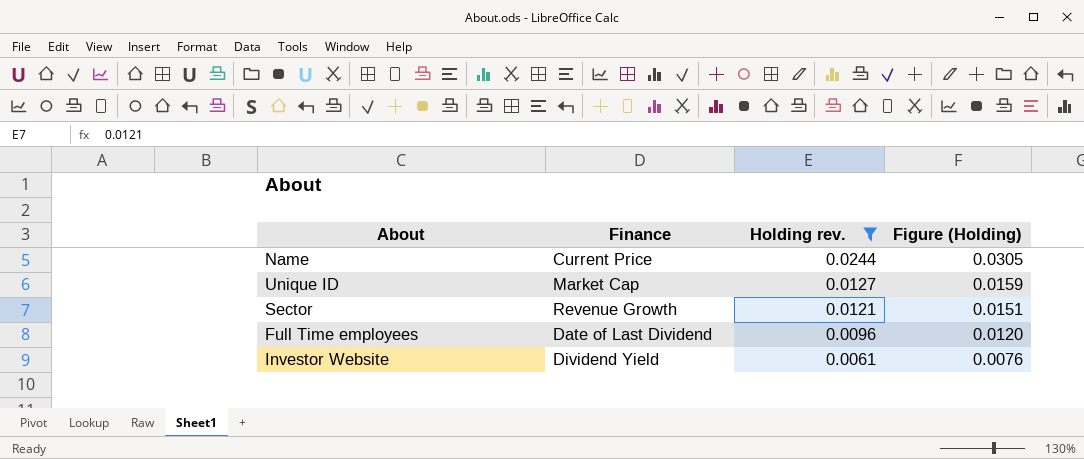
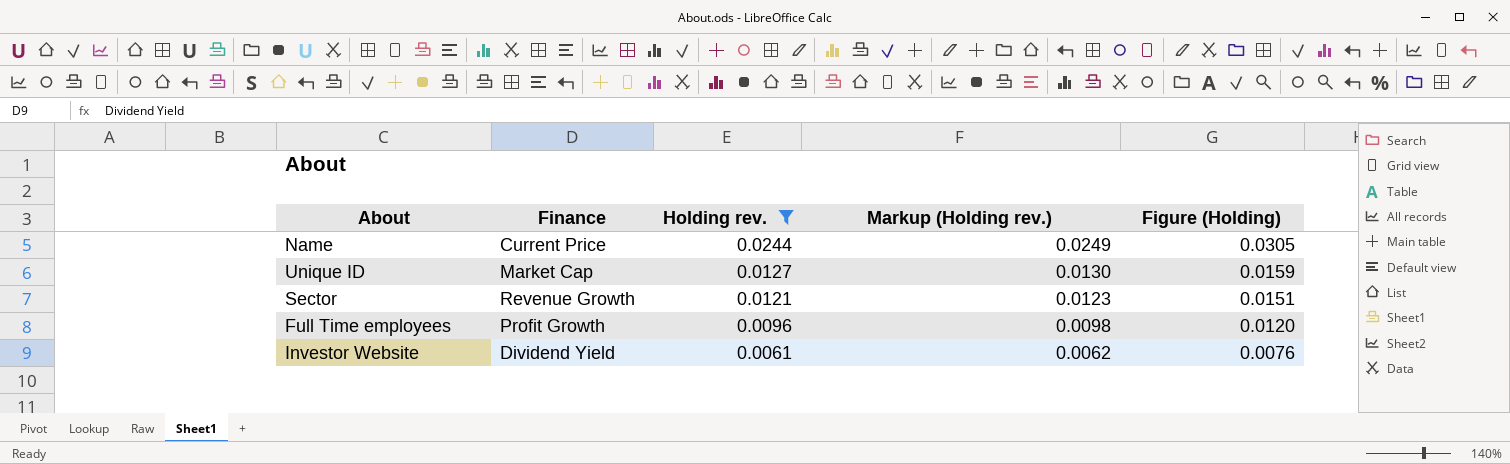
column Markup (Holding rev.) | formula: none -> [Holding rev.] * 1.02
Full Time employees | Finance: Date of Last Dividend -> Profit Growth

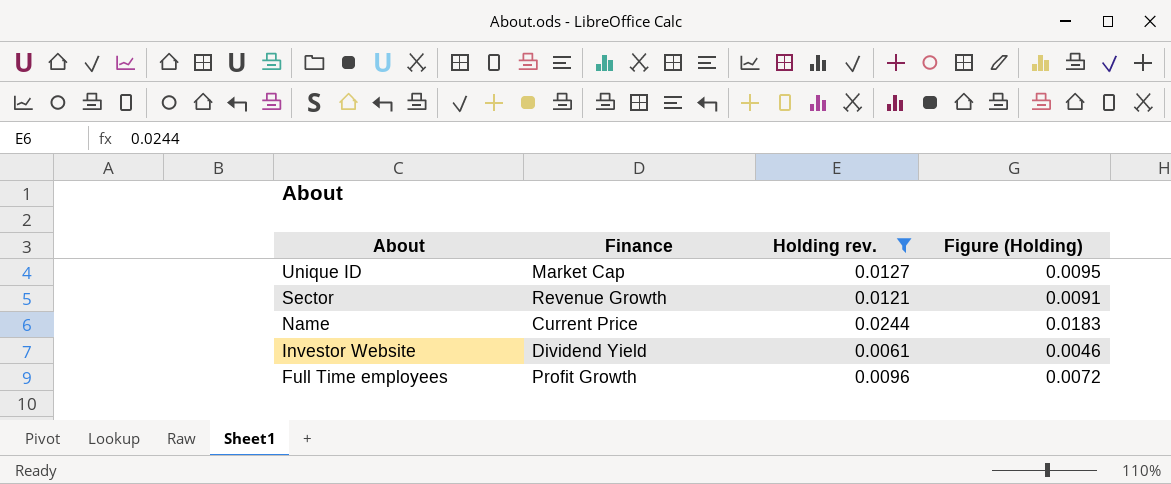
row order: Holding rev. descending -> About descending
column Markup (Holding rev.) | formula: [Holding rev.] * 1.02 -> none
column Figure (Holding) | formula: [Holding rev.] * 1.25 -> [Holding rev.] * 0.75

